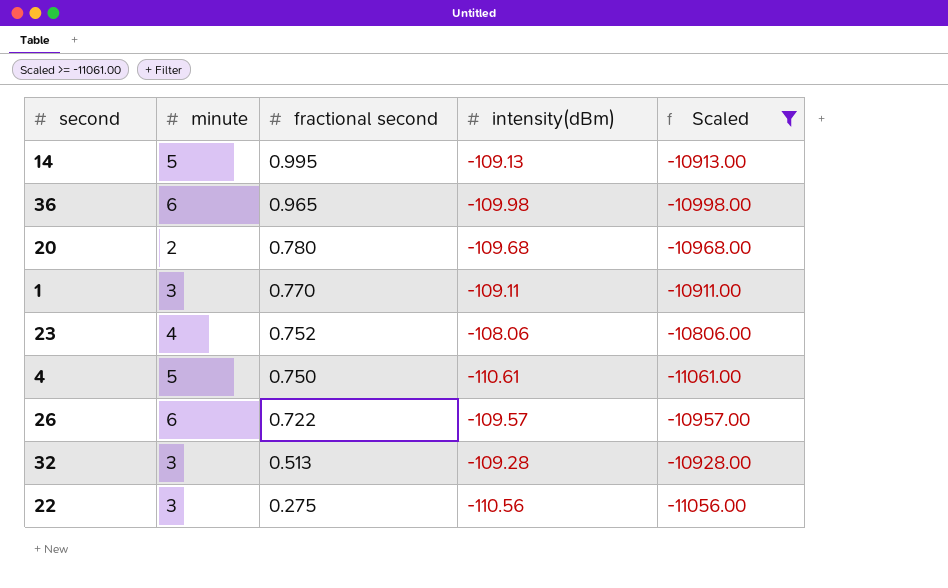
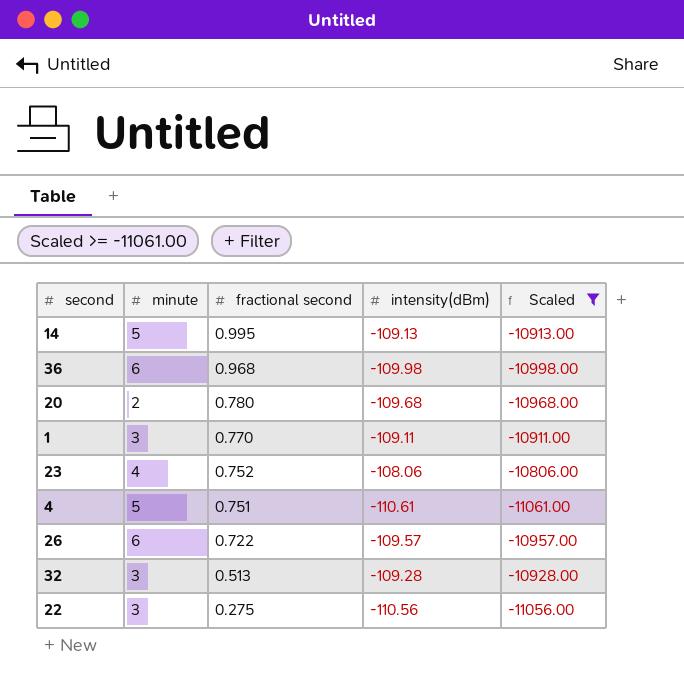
36 | fractional second: 0.965 -> 0.968
4 | fractional second: 0.750 -> 0.751

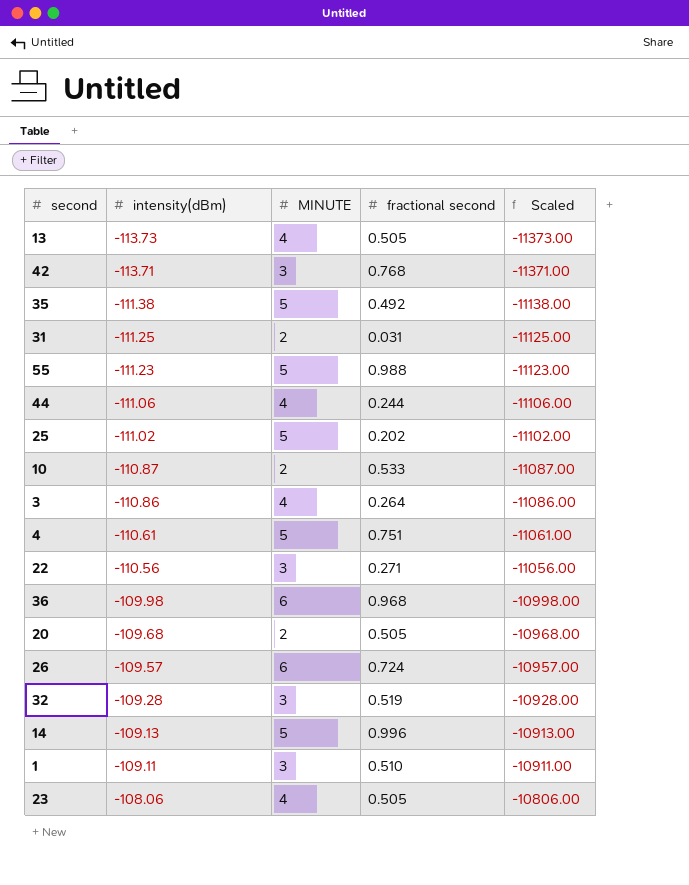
filter: Scaled >= -11061.00 -> none
row order: fractional second descending -> intensity(dBm) ascending
column intensity(dBm) | position: 4 -> 2
column name: minute -> MINUTE
22 | fractional second: 0.275 -> 0.271
20 | fractional second: 0.780 -> 0.505
26 | fractional second: 0.722 -> 0.724
32 | fractional second: 0.513 -> 0.519
14 | fractional second: 0.995 -> 0.996
1 | fractional second: 0.770 -> 0.510
23 | fractional second: 0.752 -> 0.505

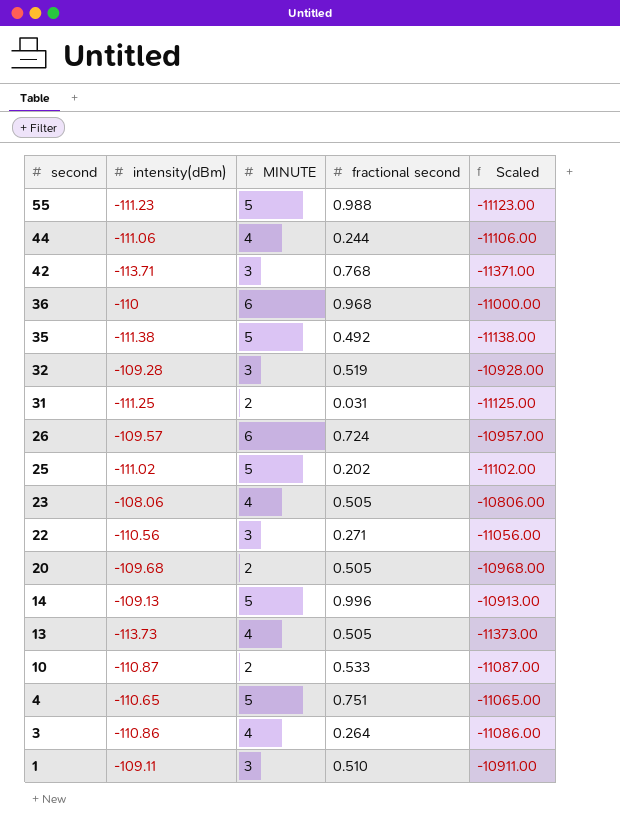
row order: intensity(dBm) ascending -> second descending
36 | intensity(dBm): -109.98 -> -110
36 | Scaled: -10998.00 -> -11000.00
4 | intensity(dBm): -110.61 -> -110.65
4 | Scaled: -11061.00 -> -11065.00

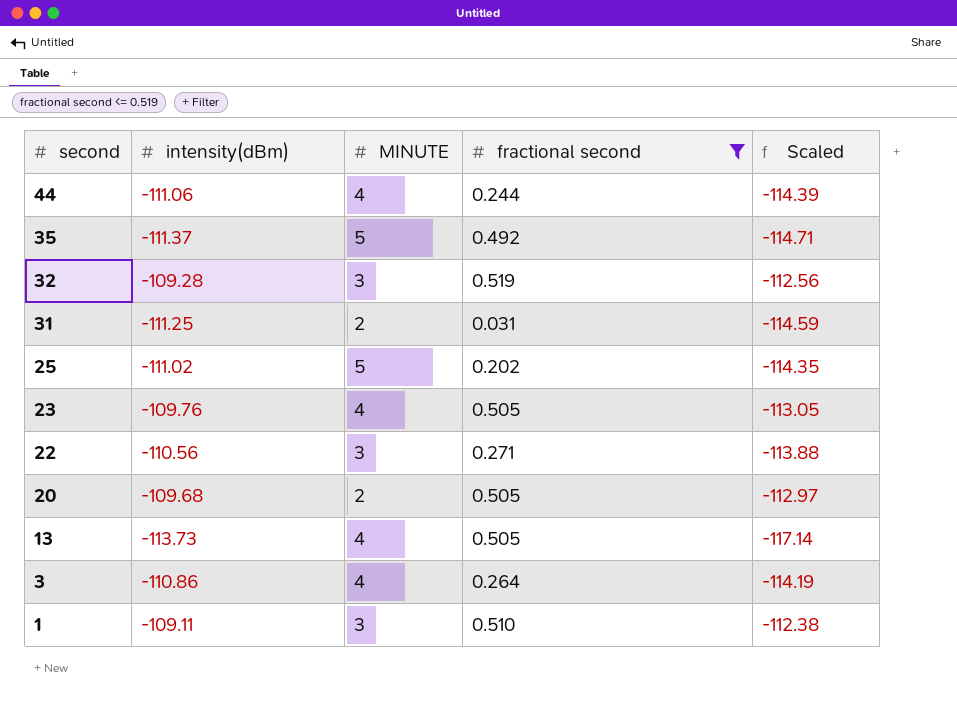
filter: none -> fractional second <= 0.519
column Scaled | formula: [intensity(dBm)] * 100 -> [intensity(dBm)] * 1.03
35 | intensity(dBm): -111.38 -> -111.37
23 | intensity(dBm): -108.06 -> -109.76

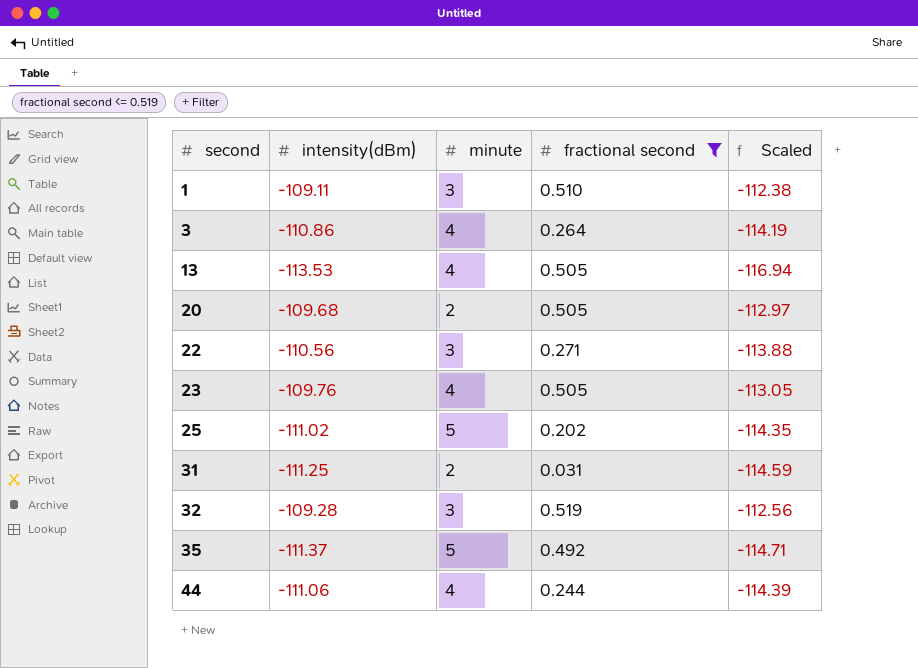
row order: second descending -> second ascending
column name: MINUTE -> minute
13 | intensity(dBm): -113.73 -> -113.53
13 | Scaled: -117.14 -> -116.94

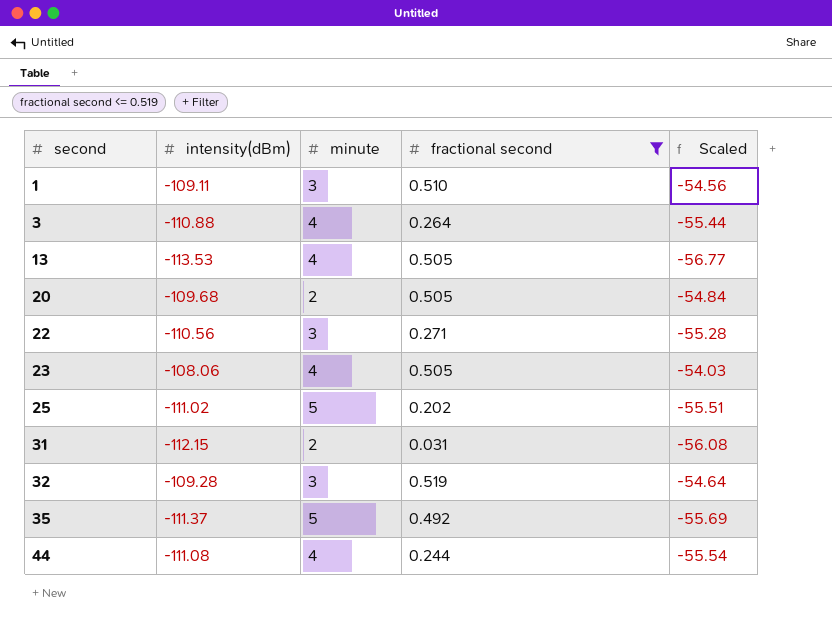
column Scaled | formula: [intensity(dBm)] * 1.03 -> [intensity(dBm)] * 0.5
3 | intensity(dBm): -110.86 -> -110.88
23 | intensity(dBm): -109.76 -> -108.06
31 | intensity(dBm): -111.25 -> -112.15
44 | intensity(dBm): -111.06 -> -111.08

